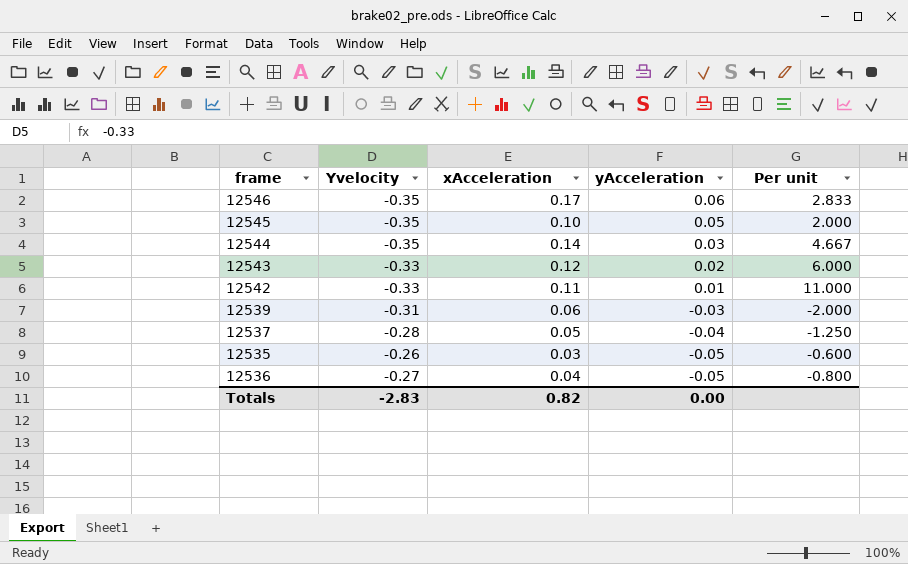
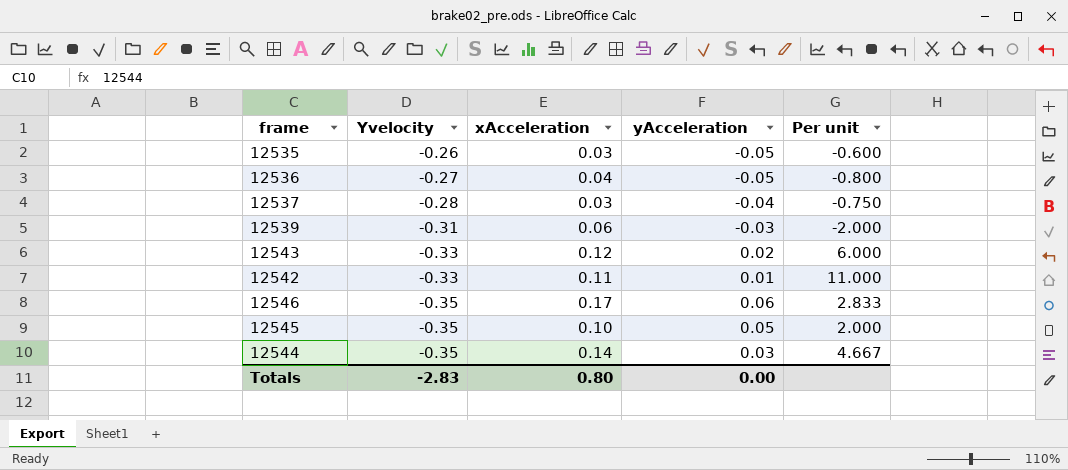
row order: yAcceleration descending -> Yvelocity descending
12537 | xAcceleration: 0.05 -> 0.03
12537 | Per unit: -1.250 -> -0.750
Totals | xAcceleration: 0.82 -> 0.80

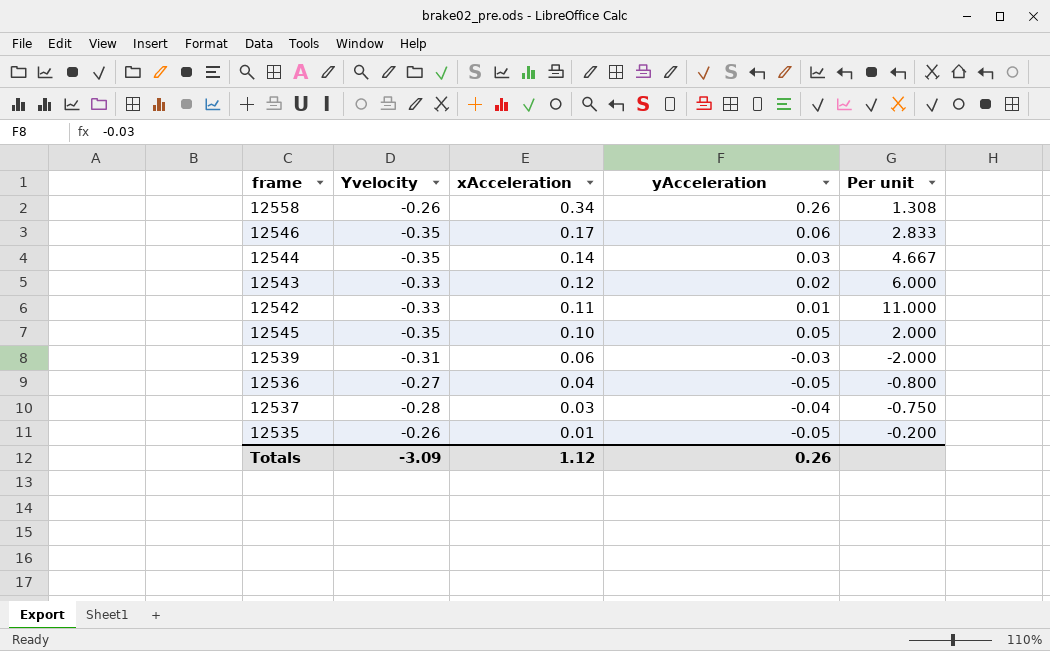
row order: Yvelocity descending -> xAcceleration descending
row 12558: none -> -0.26 | 0.34 | 0.26 | 1.308
12535 | xAcceleration: 0.03 -> 0.01
12535 | Per unit: -0.600 -> -0.200
Totals | Yvelocity: -2.83 -> -3.09
Totals | xAcceleration: 0.80 -> 1.12
Totals | yAcceleration: 0.00 -> 0.26

